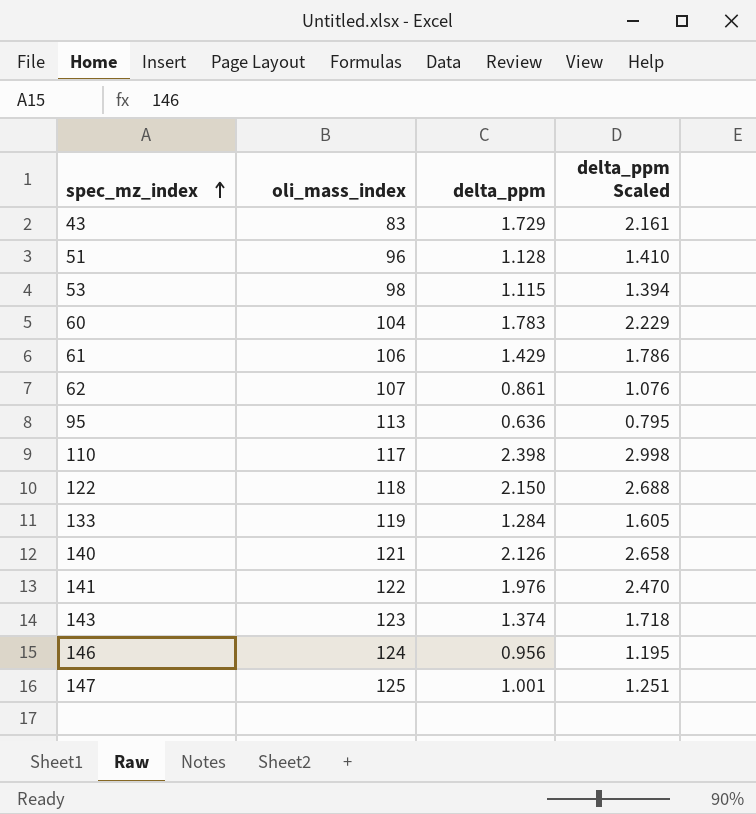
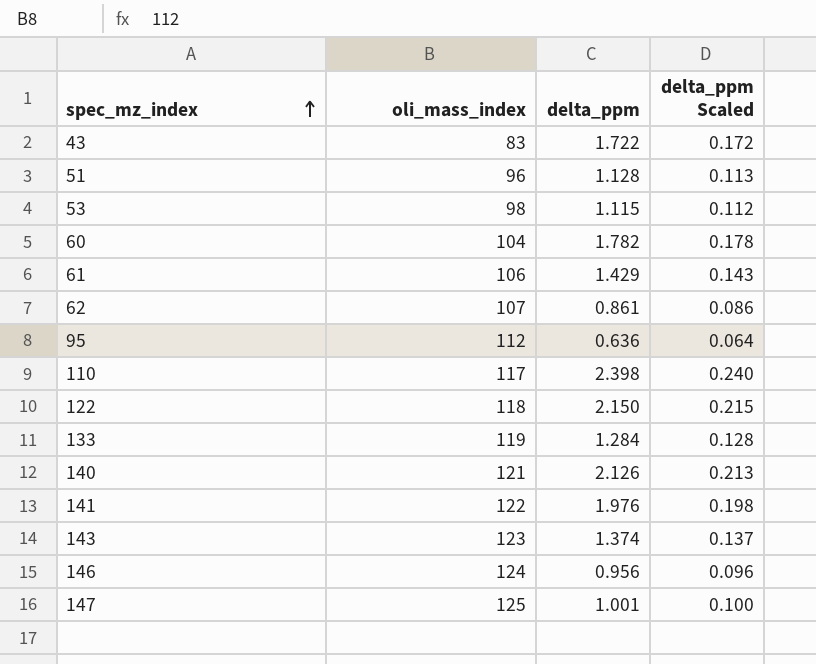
column delta_ppm Scaled | formula: [delta_ppm] * 1.25 -> [delta_ppm] * 0.1
43 | delta_ppm: 1.729 -> 1.722
60 | delta_ppm: 1.783 -> 1.782
95 | oli_mass_index: 113 -> 112

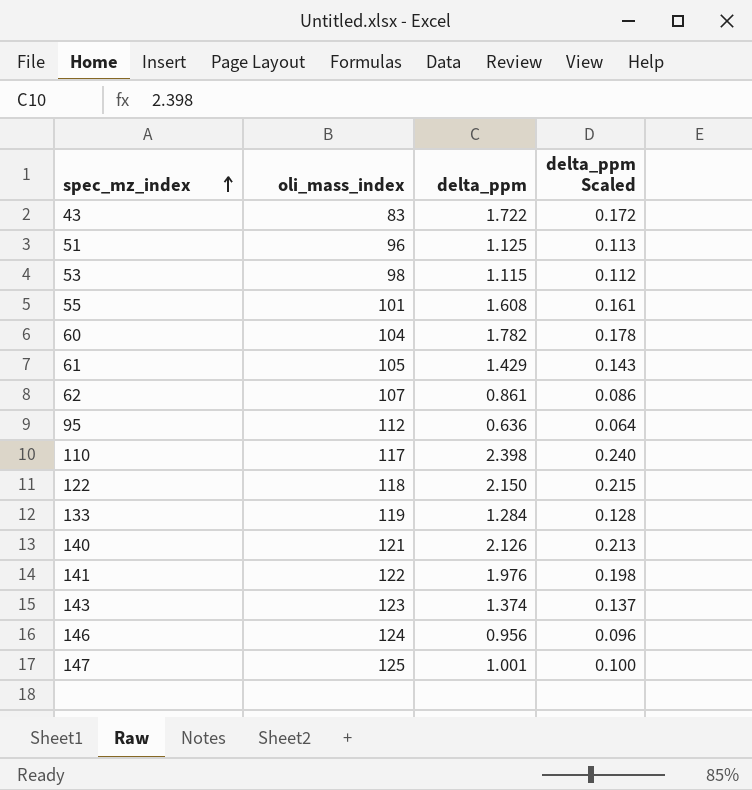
51 | delta_ppm: 1.128 -> 1.125
row 55: none -> 101 | 1.608 | 0.161
61 | oli_mass_index: 106 -> 105

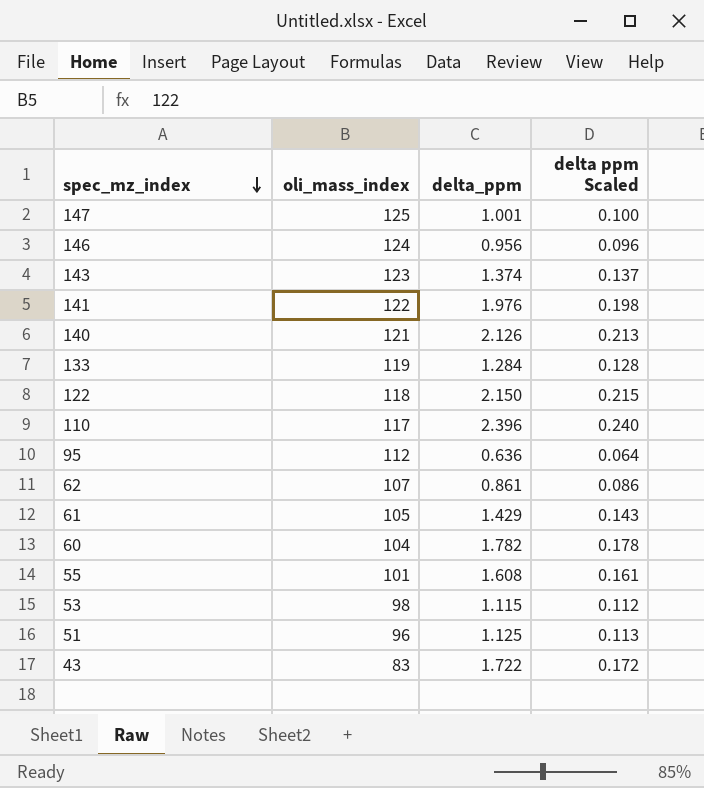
row order: spec_mz_index ascending -> spec_mz_index descending
column name: delta_ppm Scaled -> delta ppm Scaled
110 | delta_ppm: 2.398 -> 2.396

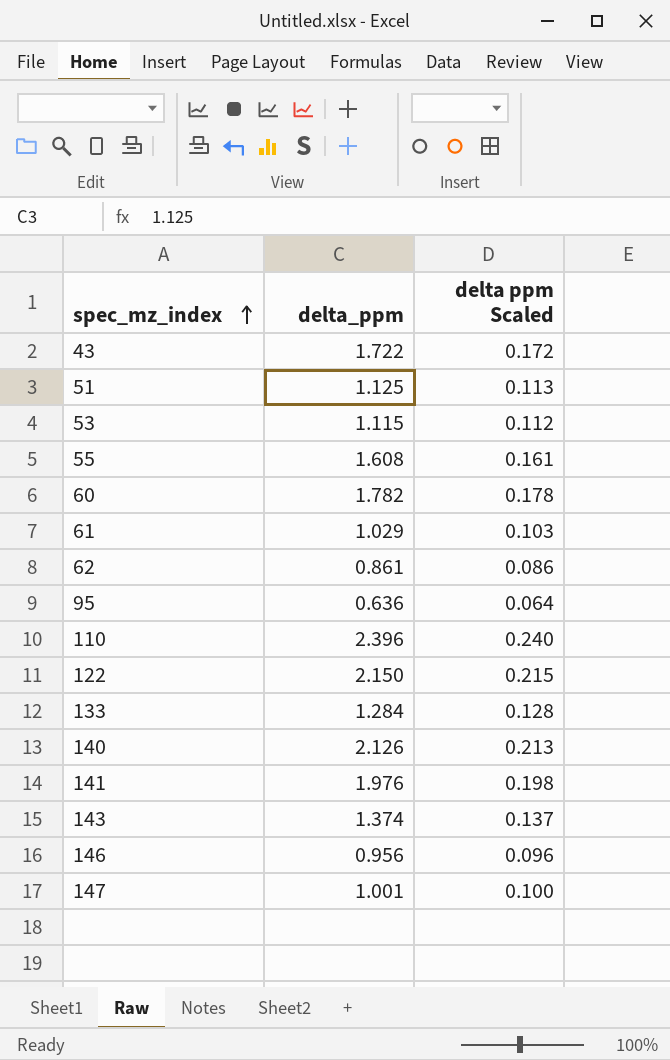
row order: spec_mz_index descending -> spec_mz_index ascending
column oli_mass_index | position: 2 -> none
61 | delta_ppm: 1.429 -> 1.029
61 | delta ppm Scaled: 0.143 -> 0.103

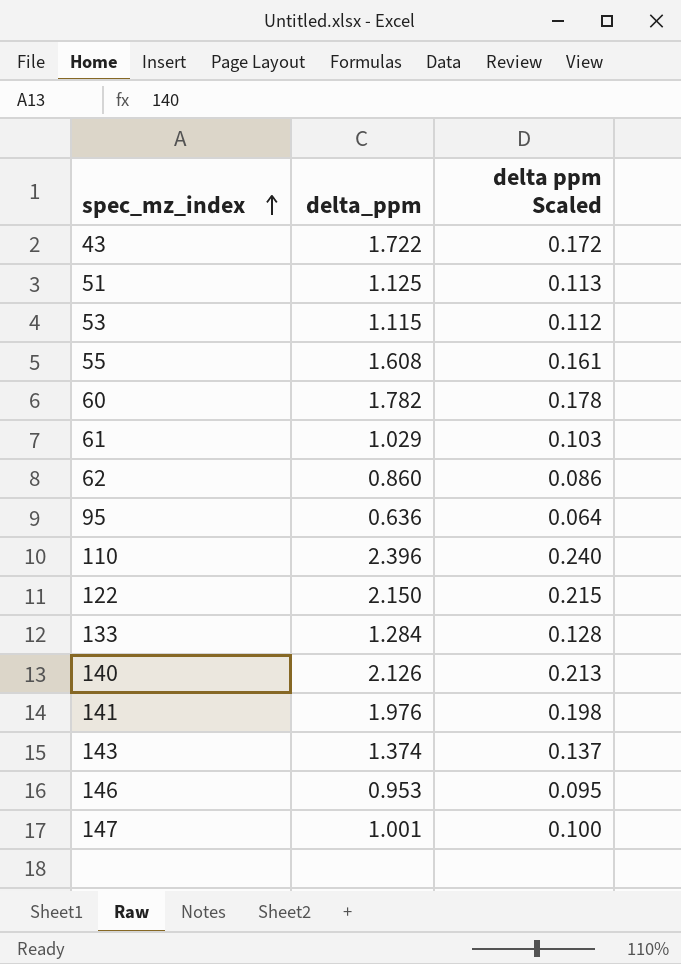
62 | delta_ppm: 0.861 -> 0.860
146 | delta_ppm: 0.956 -> 0.953
146 | delta ppm Scaled: 0.096 -> 0.095

